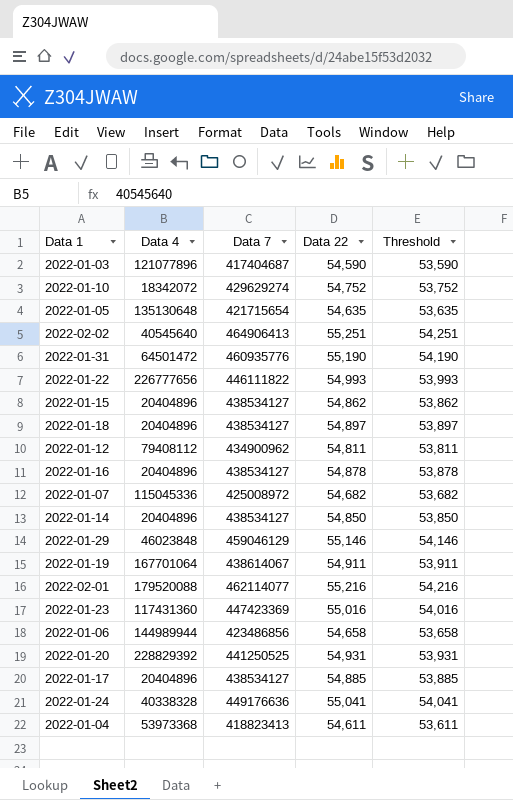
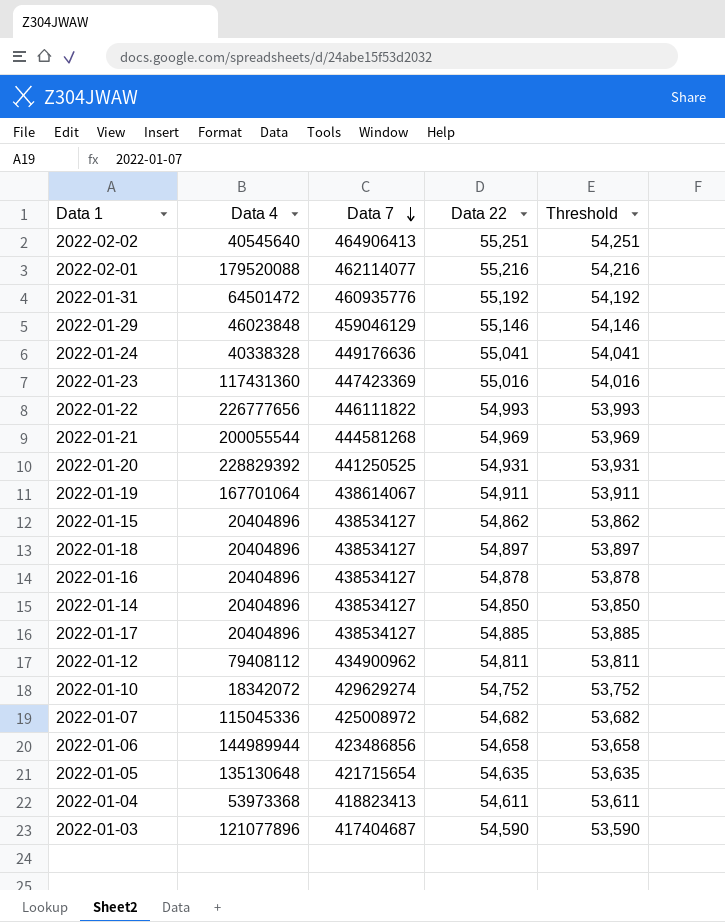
row order: none -> Data 7 descending
2022-01-31 | Data 22: 55,190 -> 55,192
2022-01-31 | Threshold: 54,190 -> 54,192
row 2022-01-21: none -> 200055544 | 444581268 | 54,969 | 53,969

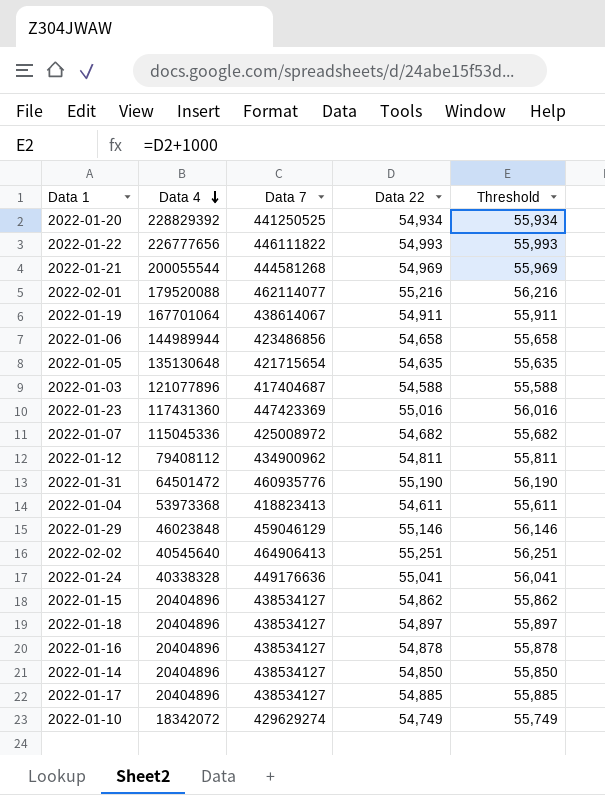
row order: Data 7 descending -> Data 4 descending
column Threshold | formula: [Data 22] - 1000 -> [Data 22] + 1000
2022-01-20 | Data 22: 54,931 -> 54,934
2022-01-03 | Data 22: 54,590 -> 54,588
2022-01-31 | Data 22: 55,192 -> 55,190
2022-01-10 | Data 22: 54,752 -> 54,749

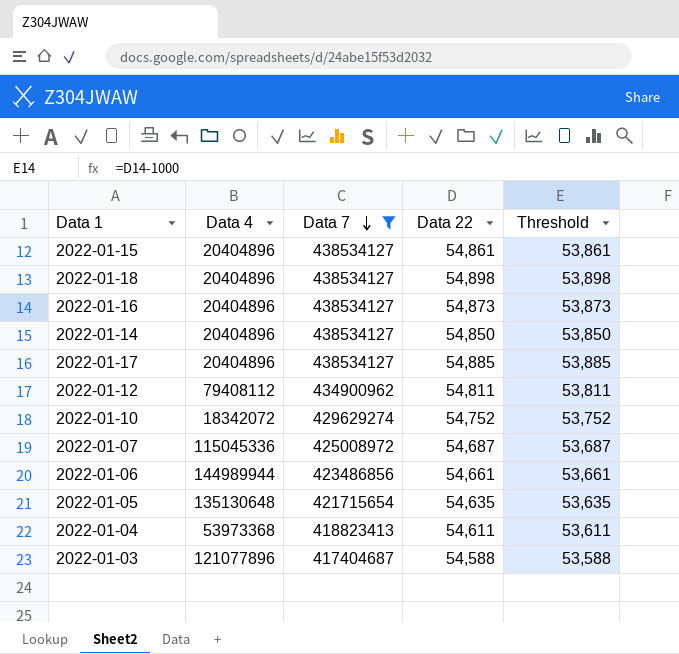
filter: none -> Data 7 <= 438534127
row order: Data 4 descending -> Data 7 descending
column Threshold | formula: [Data 22] + 1000 -> [Data 22] - 1000
2022-01-15 | Data 22: 54,862 -> 54,861
2022-01-18 | Data 22: 54,897 -> 54,898
2022-01-16 | Data 22: 54,878 -> 54,873
2022-01-10 | Data 22: 54,749 -> 54,752
2022-01-07 | Data 22: 54,682 -> 54,687
2022-01-06 | Data 22: 54,658 -> 54,661

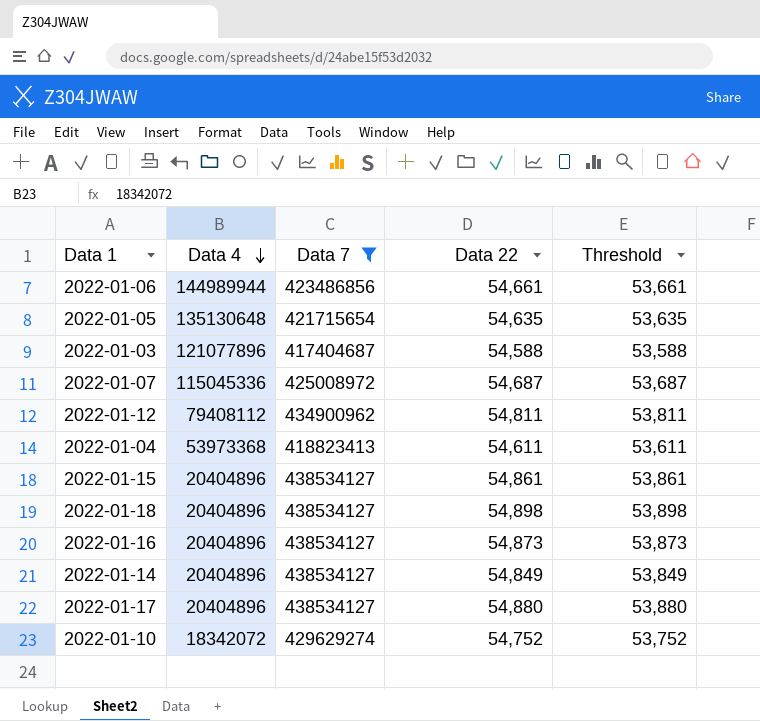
row order: Data 7 descending -> Data 4 descending
2022-01-14 | Data 22: 54,850 -> 54,849
2022-01-14 | Threshold: 53,850 -> 53,849
2022-01-17 | Data 22: 54,885 -> 54,880
2022-01-17 | Threshold: 53,885 -> 53,880

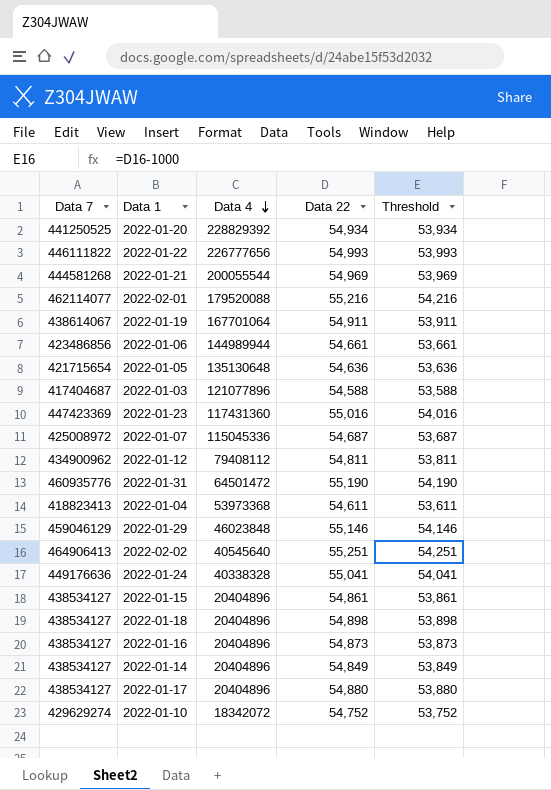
filter: Data 7 <= 438534127 -> none
column Data 7 | position: 3 -> 1
2022-01-05 | Data 22: 54,635 -> 54,636
2022-01-05 | Threshold: 53,635 -> 53,636

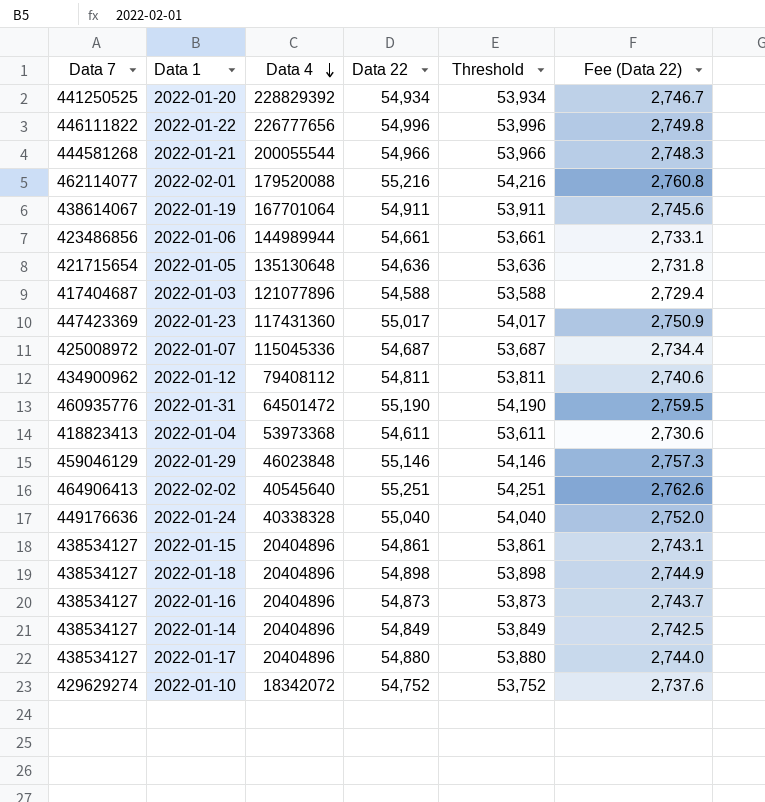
column Fee (Data 22) | formula: none -> [Data 22] * 0.05
2022-01-22 | Data 22: 54,993 -> 54,996
2022-01-22 | Threshold: 53,993 -> 53,996
2022-01-21 | Data 22: 54,969 -> 54,966
2022-01-21 | Threshold: 53,969 -> 53,966
2022-01-23 | Data 22: 55,016 -> 55,017
2022-01-23 | Threshold: 54,016 -> 54,017
2022-01-24 | Data 22: 55,041 -> 55,040
2022-01-24 | Threshold: 54,041 -> 54,040

